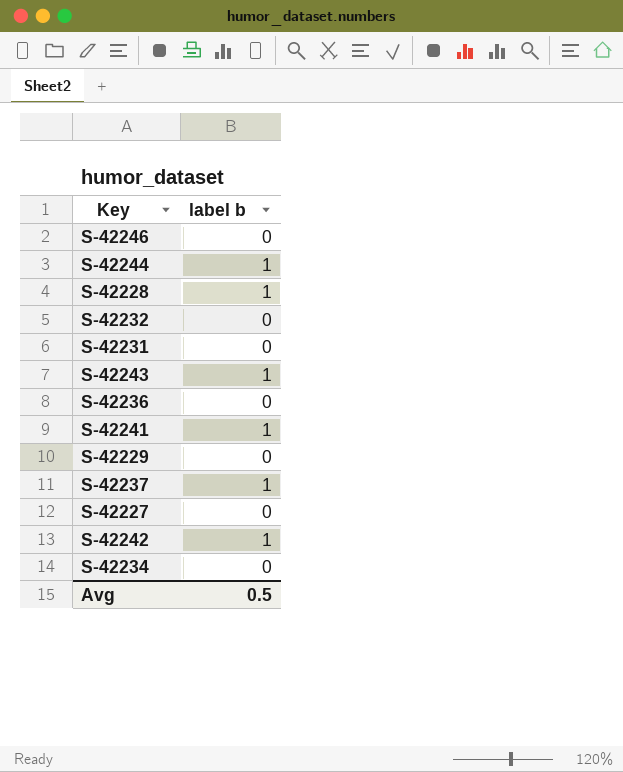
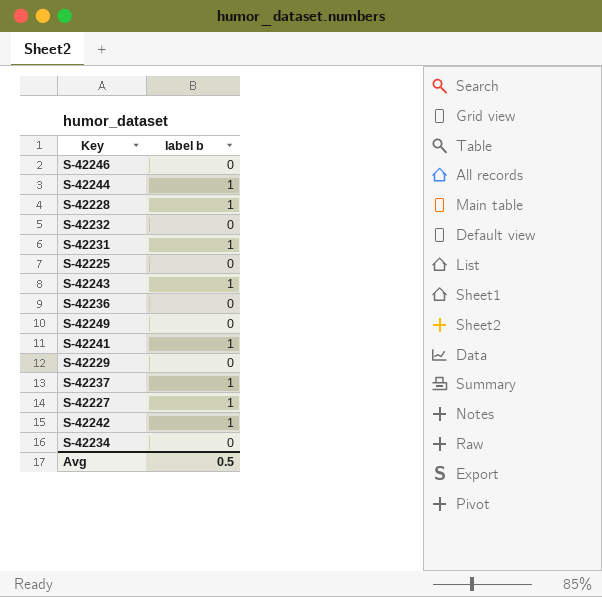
S-42231 | label b: 0 -> 1
row S-42225: none -> 0
row S-42249: none -> 0
S-42227 | label b: 0 -> 1

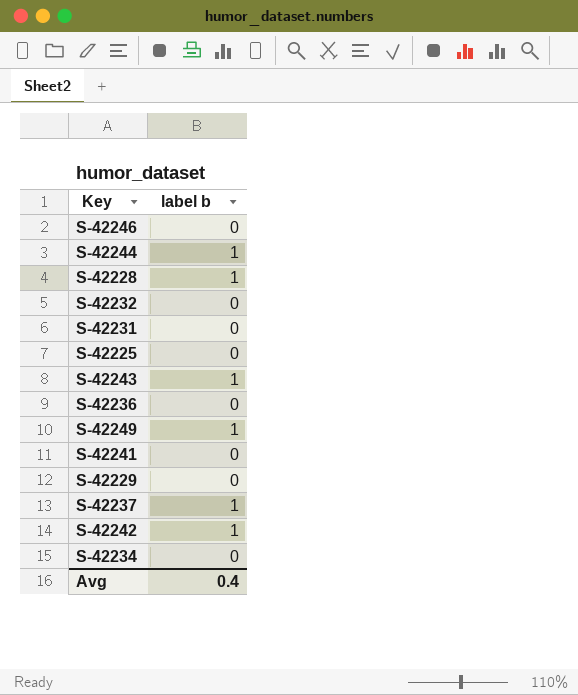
row S-42227: 1 -> none
S-42231 | label b: 1 -> 0
S-42249 | label b: 0 -> 1
S-42241 | label b: 1 -> 0
Avg | label b: 0.5 -> 0.4

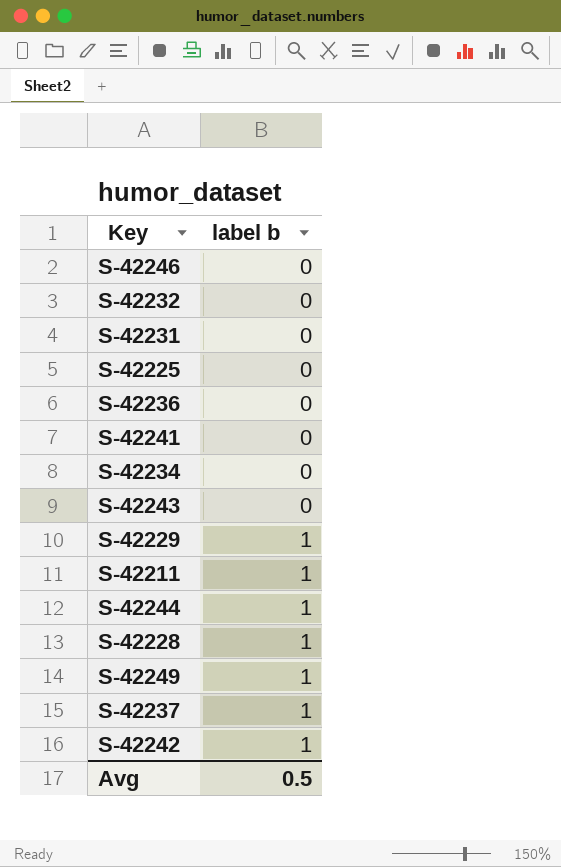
row order: none -> label b ascending
S-42243 | label b: 1 -> 0
S-42229 | label b: 0 -> 1
row S-42211: none -> 1
Avg | label b: 0.4 -> 0.5

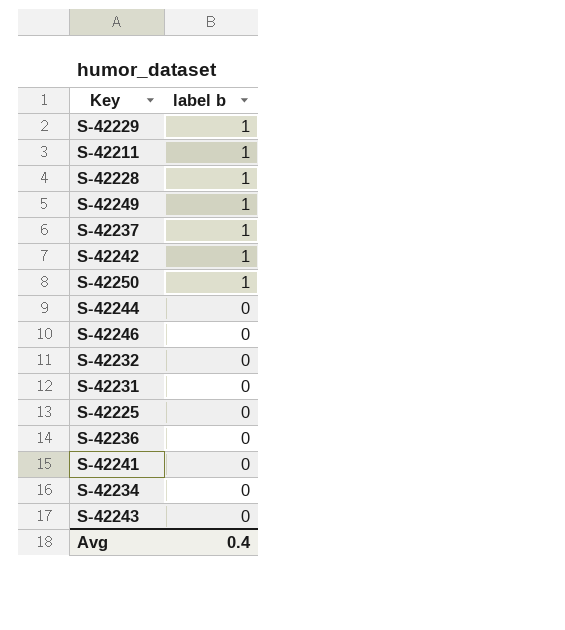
row order: label b ascending -> label b descending
row S-42250: none -> 1
S-42244 | label b: 1 -> 0
Avg | label b: 0.5 -> 0.4

